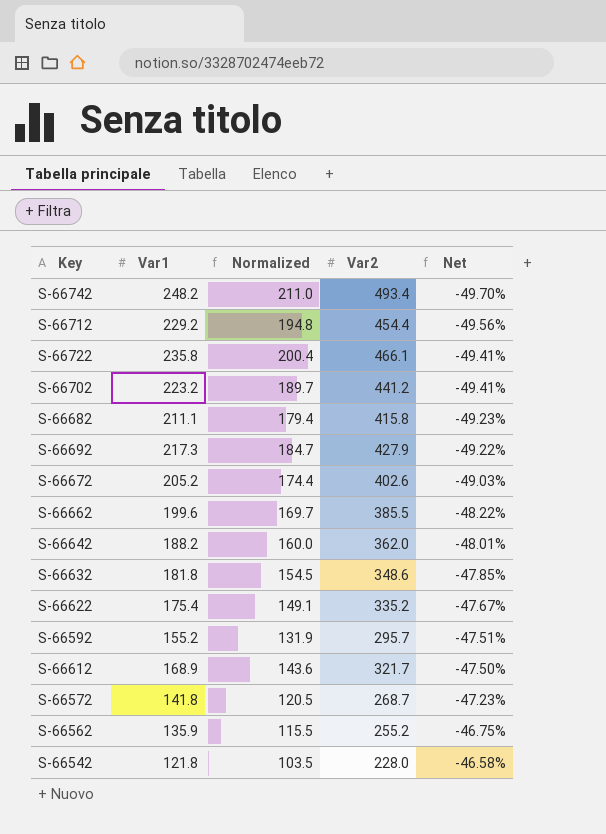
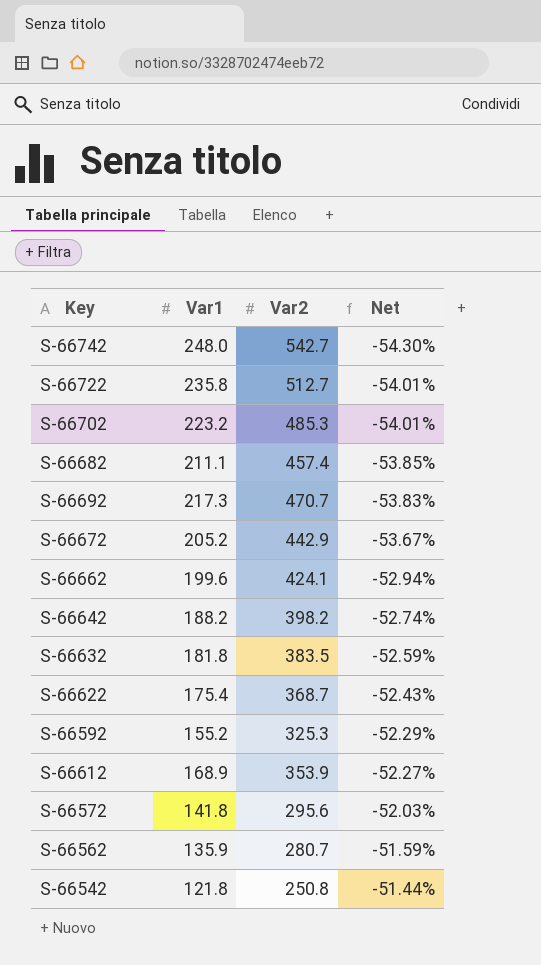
column Normalized | formula: [Var1] * 0.85 -> none
row S-66712: 229.2 | 194.8 | 454.4 | -49.56% -> none
S-66742 | Var1: 248.2 -> 248.0
S-66742 | Var2: 493.4 -> 542.7
S-66742 | Net: -49.70% -> -54.30%
S-66722 | Var2: 466.1 -> 512.7
S-66722 | Net: -49.41% -> -54.01%
S-66702 | Var2: 441.2 -> 485.3
S-66702 | Net: -49.41% -> -54.01%
S-66682 | Var2: 415.8 -> 457.4
S-66682 | Net: -49.23% -> -53.85%
S-66692 | Var2: 427.9 -> 470.7
S-66692 | Net: -49.22% -> -53.83%
S-66672 | Var2: 402.6 -> 442.9
S-66672 | Net: -49.03% -> -53.67%
S-66662 | Var2: 385.5 -> 424.1
S-66662 | Net: -48.22% -> -52.94%
S-66642 | Var2: 362.0 -> 398.2
S-66642 | Net: -48.01% -> -52.74%
S-66632 | Var2: 348.6 -> 383.5
S-66632 | Net: -47.85% -> -52.59%
S-66622 | Var2: 335.2 -> 368.7
S-66622 | Net: -47.67% -> -52.43%
S-66592 | Var2: 295.7 -> 325.3
S-66592 | Net: -47.51% -> -52.29%
S-66612 | Var2: 321.7 -> 353.9
S-66612 | Net: -47.50% -> -52.27%
S-66572 | Var2: 268.7 -> 295.6
S-66572 | Net: -47.23% -> -52.03%
S-66562 | Var2: 255.2 -> 280.7
S-66562 | Net: -46.75% -> -51.59%
S-66542 | Var2: 228.0 -> 250.8
S-66542 | Net: -46.58% -> -51.44%

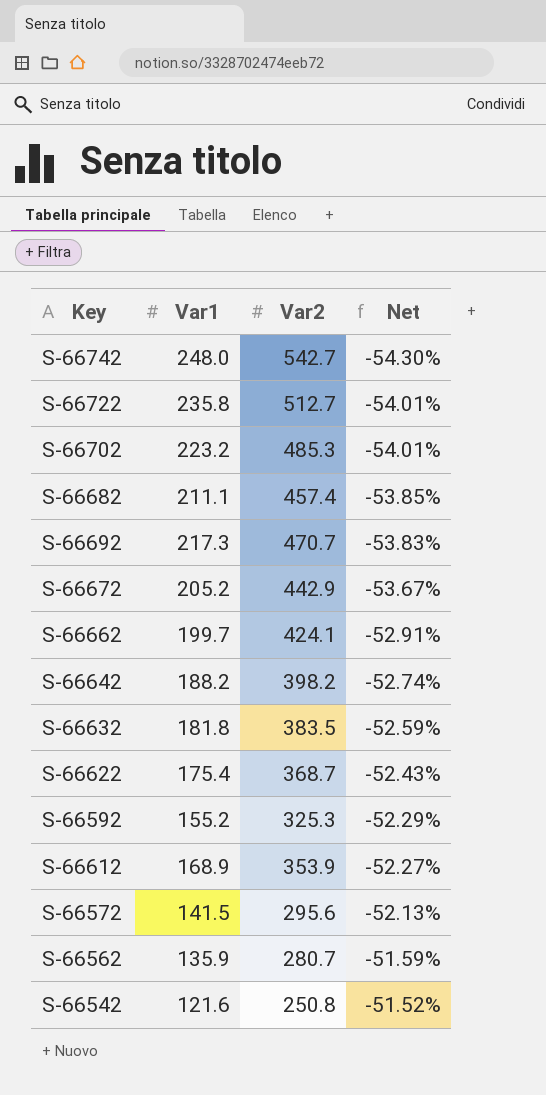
S-66662 | Var1: 199.6 -> 199.7
S-66662 | Net: -52.94% -> -52.91%
S-66572 | Var1: 141.8 -> 141.5
S-66572 | Net: -52.03% -> -52.13%
S-66542 | Var1: 121.8 -> 121.6
S-66542 | Net: -51.44% -> -51.52%

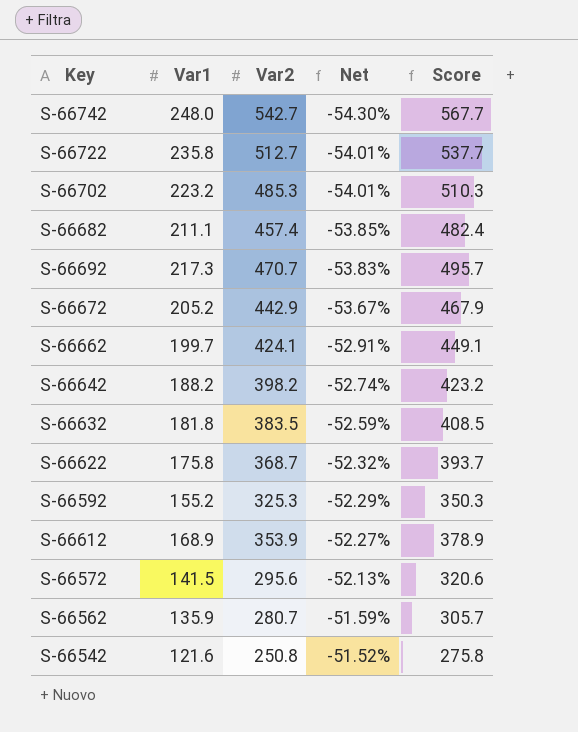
column Score | formula: none -> [Var2] + 25
S-66622 | Var1: 175.4 -> 175.8
S-66622 | Net: -52.43% -> -52.32%

